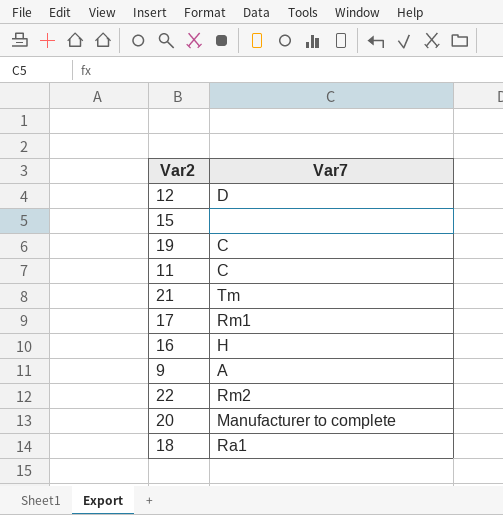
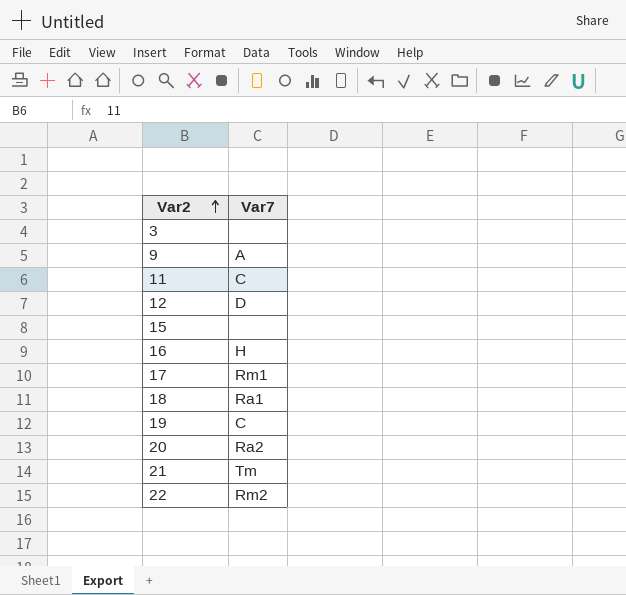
row order: none -> Var2 ascending
row 3: none -> none
20 | Var7: Manufacturer to complete -> Ra2

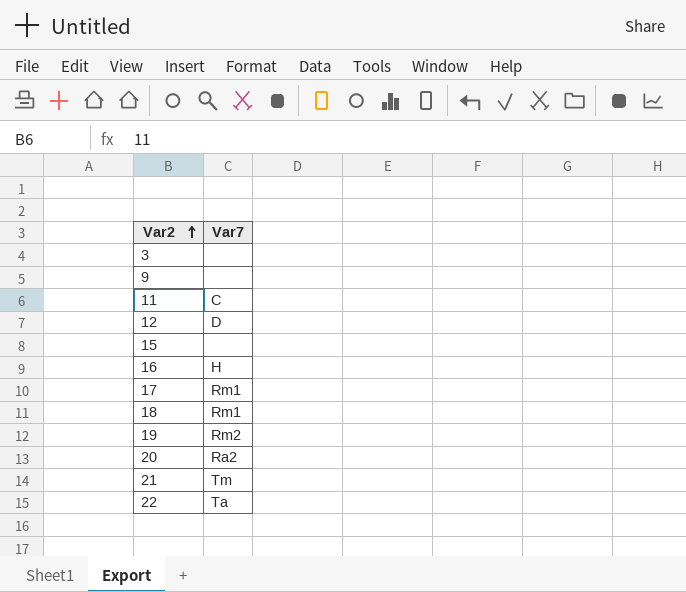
9 | Var7: A -> none
18 | Var7: Ra1 -> Rm1
19 | Var7: C -> Rm2
22 | Var7: Rm2 -> Ta

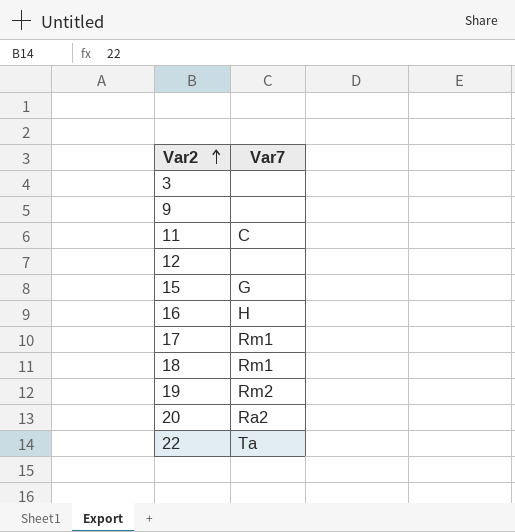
row 21: Tm -> none
12 | Var7: D -> none
15 | Var7: none -> G

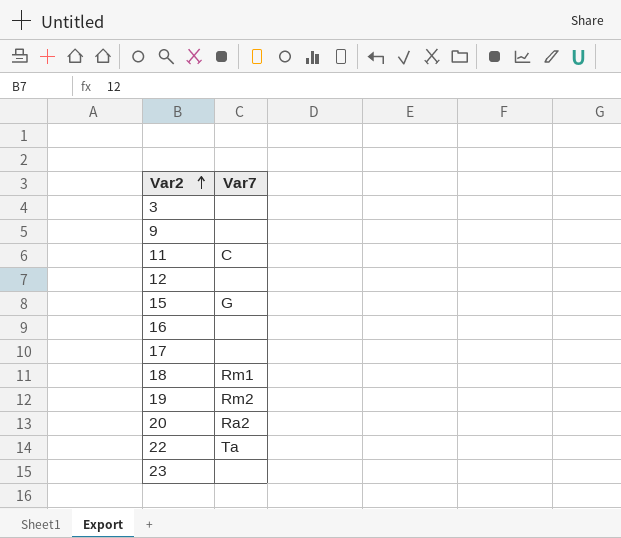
16 | Var7: H -> none
17 | Var7: Rm1 -> none
row 23: none -> none

